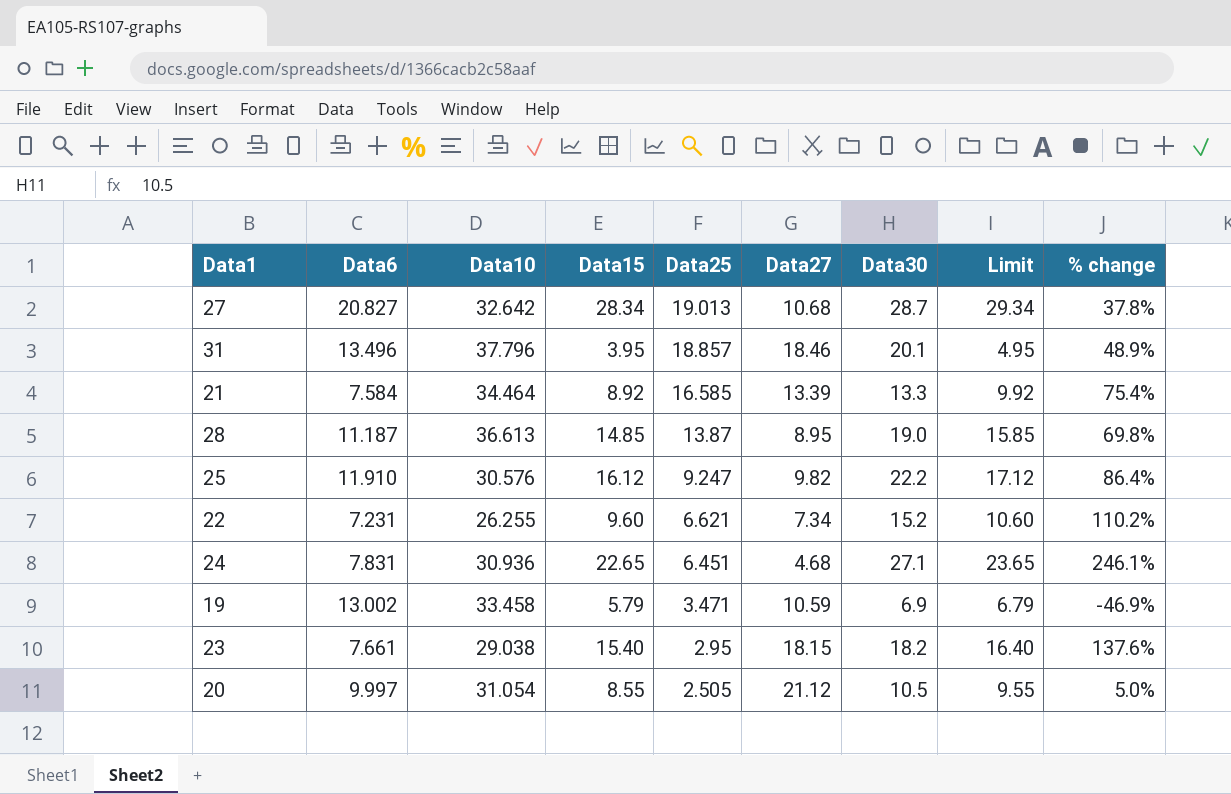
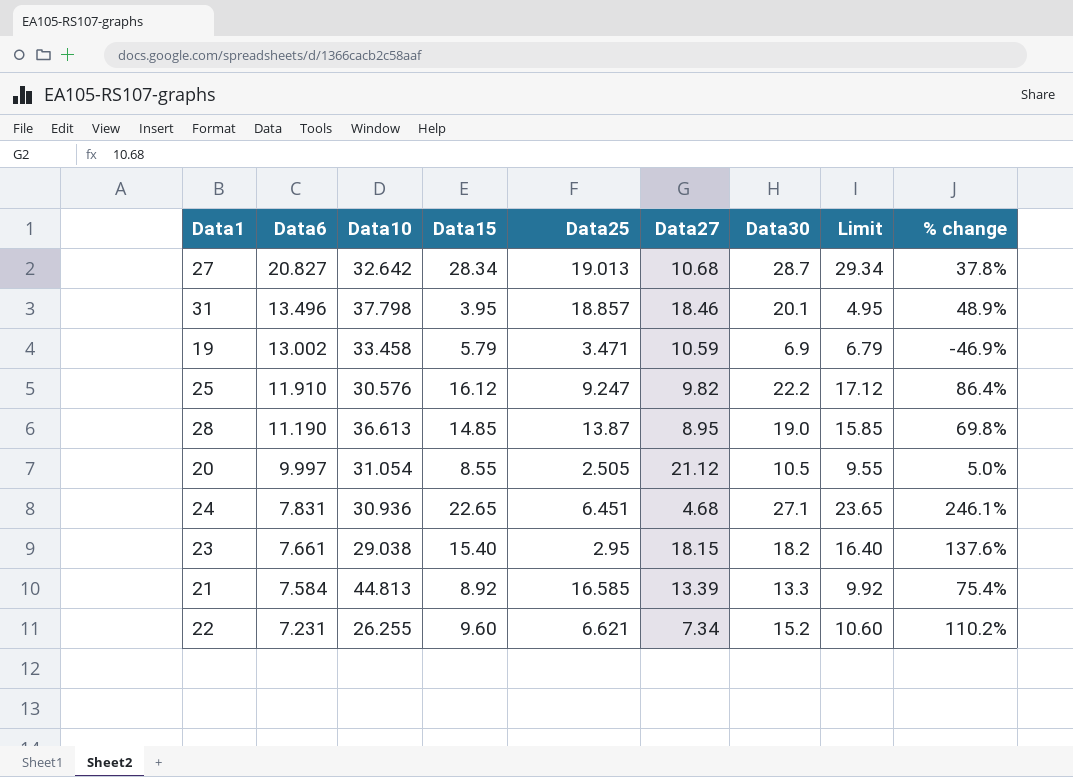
row order: Data25 descending -> Data6 descending
31 | Data10: 37.796 -> 37.798
28 | Data6: 11.187 -> 11.190
21 | Data10: 34.464 -> 44.813

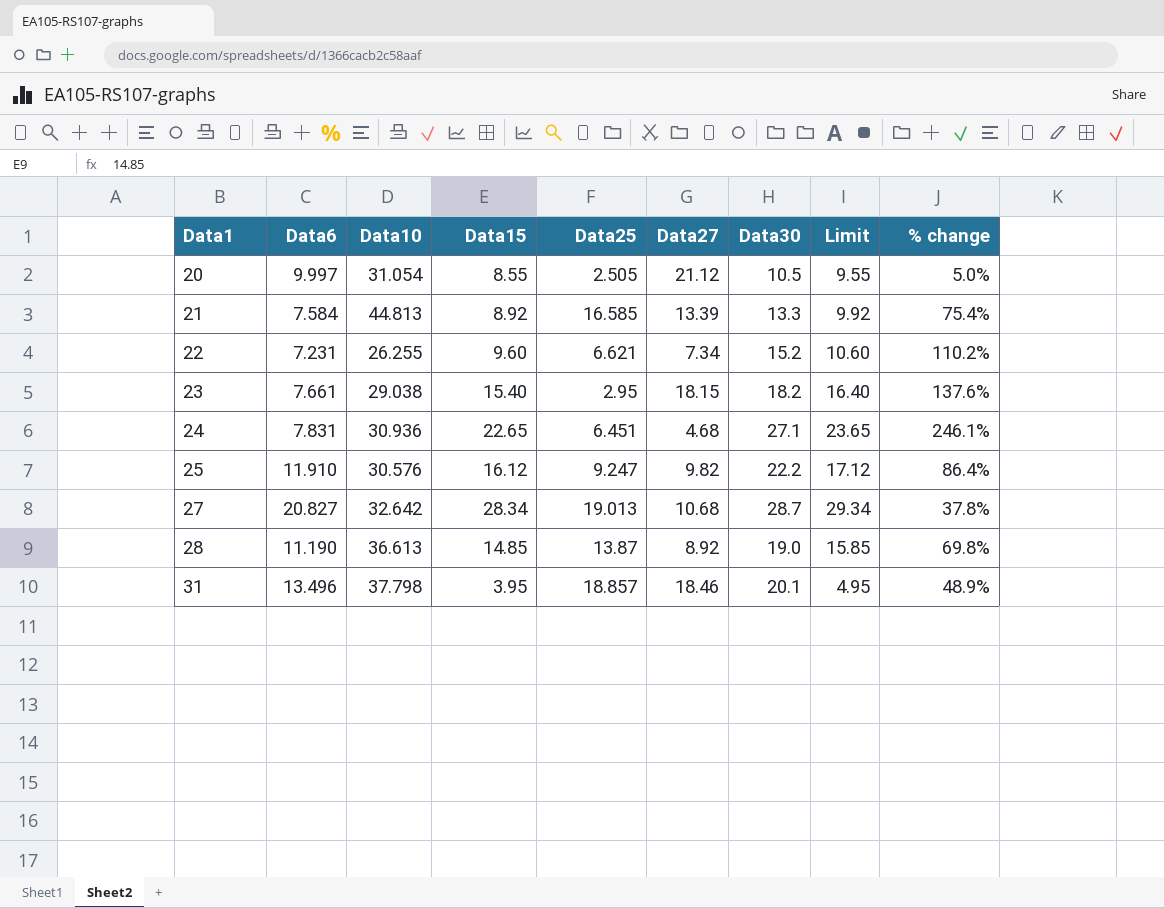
row order: Data6 descending -> Data1 ascending
row 19: 13.002 | 33.458 | 5.79 | 3.471 | 10.59 | 6.9 | 6.79 | -46.9% -> none
28 | Data27: 8.95 -> 8.92

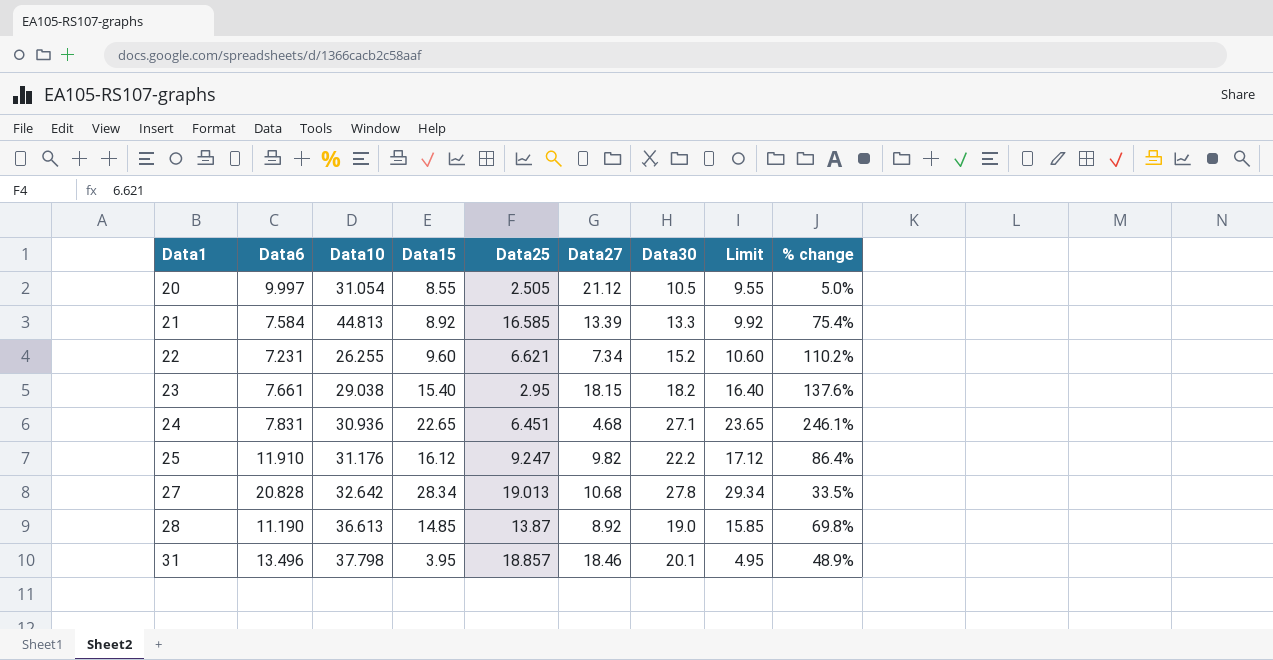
25 | Data10: 30.576 -> 31.176
27 | Data6: 20.827 -> 20.828
27 | Data30: 28.7 -> 27.8
27 | % change: 37.8% -> 33.5%

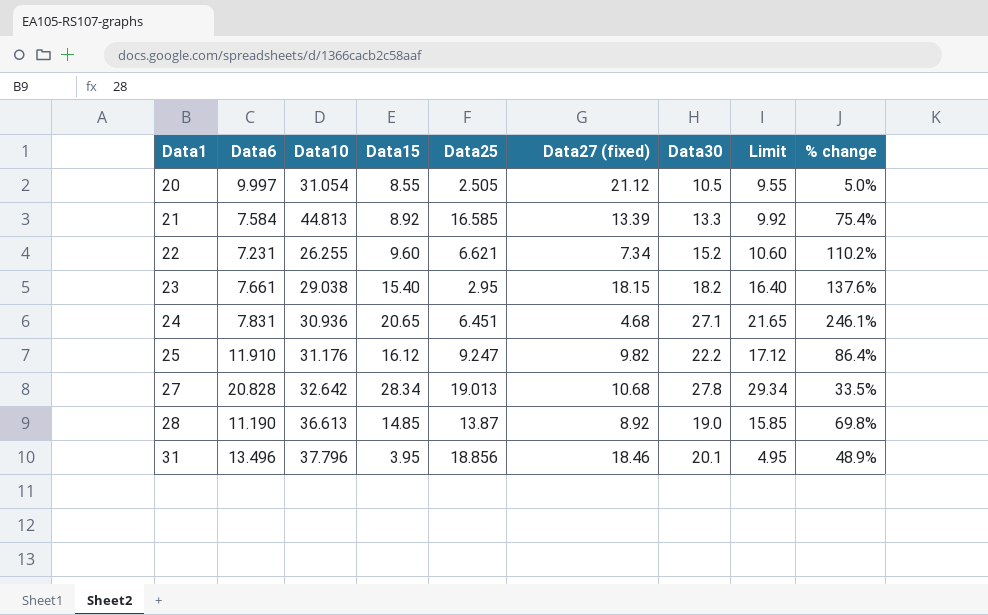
column name: Data27 -> Data27 (fixed)
24 | Data15: 22.65 -> 20.65
24 | Limit: 23.65 -> 21.65
31 | Data10: 37.798 -> 37.796
31 | Data25: 18.857 -> 18.856

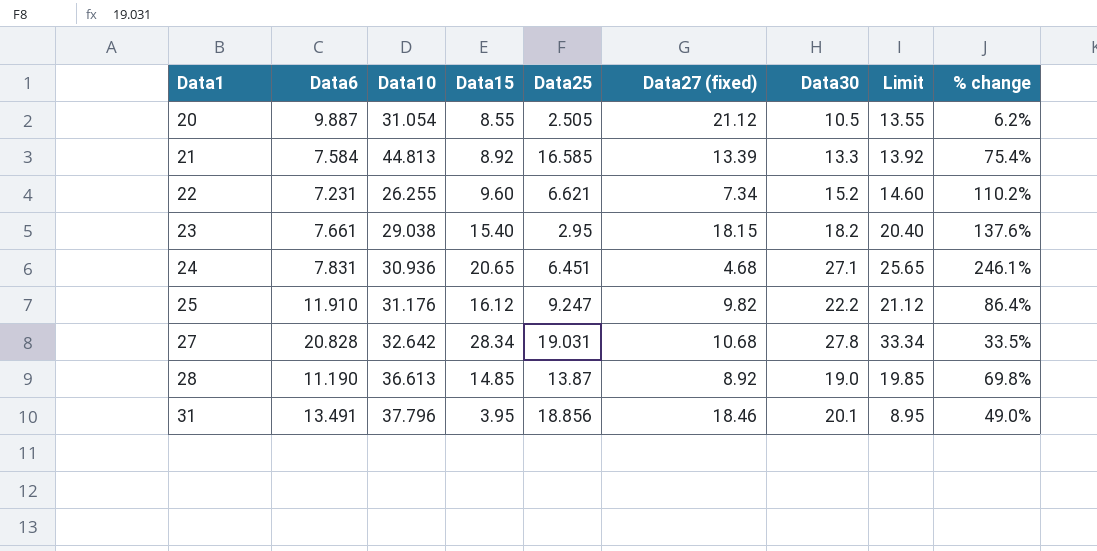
column Limit | formula: [Data15] + 1 -> [Data15] + 5
20 | Data6: 9.997 -> 9.887
20 | % change: 5.0% -> 6.2%
27 | Data25: 19.013 -> 19.031
31 | Data6: 13.496 -> 13.491
31 | % change: 48.9% -> 49.0%

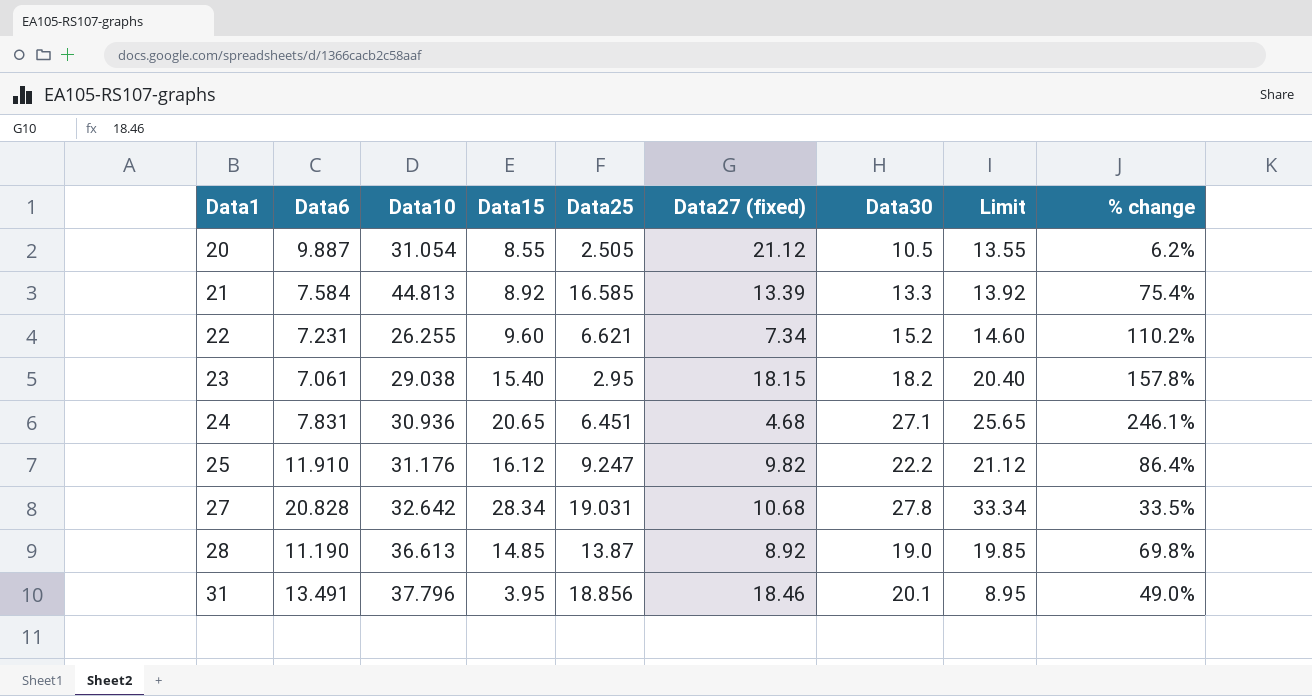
23 | Data6: 7.661 -> 7.061
23 | % change: 137.6% -> 157.8%

